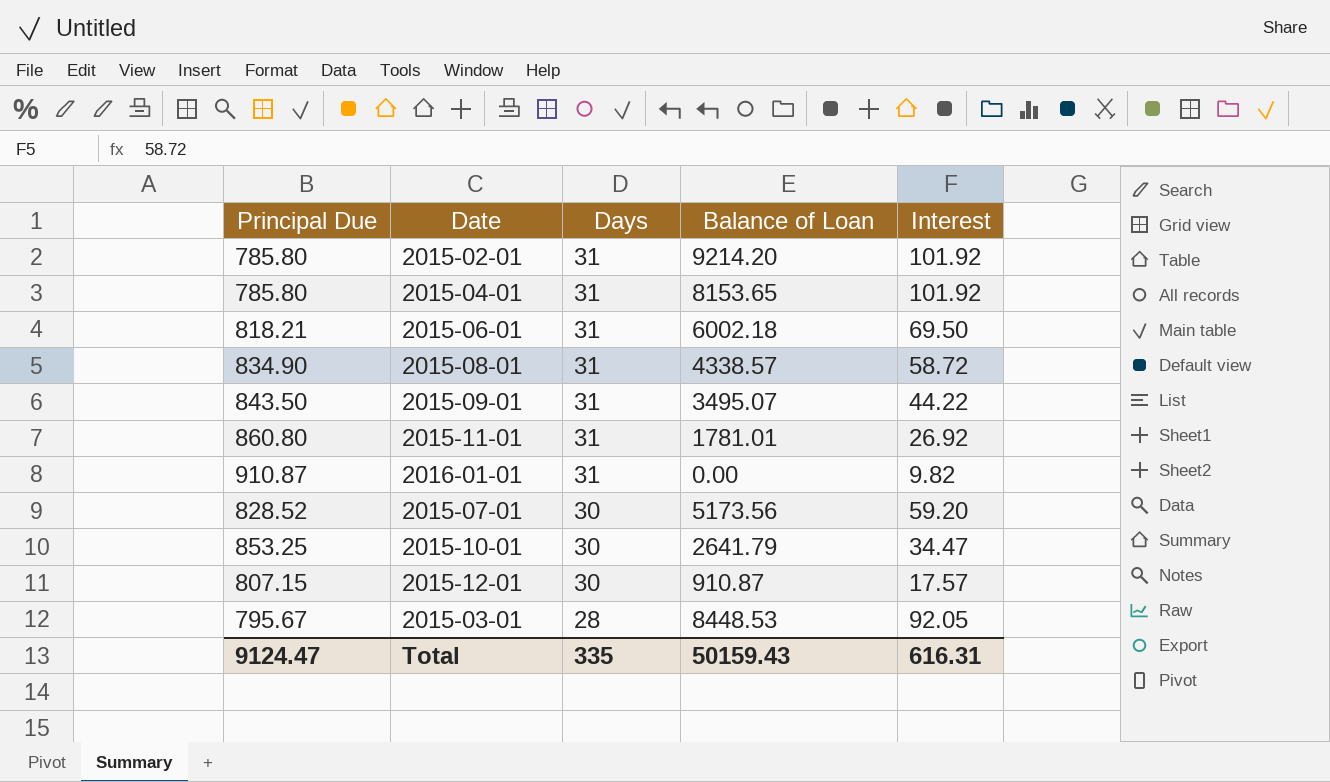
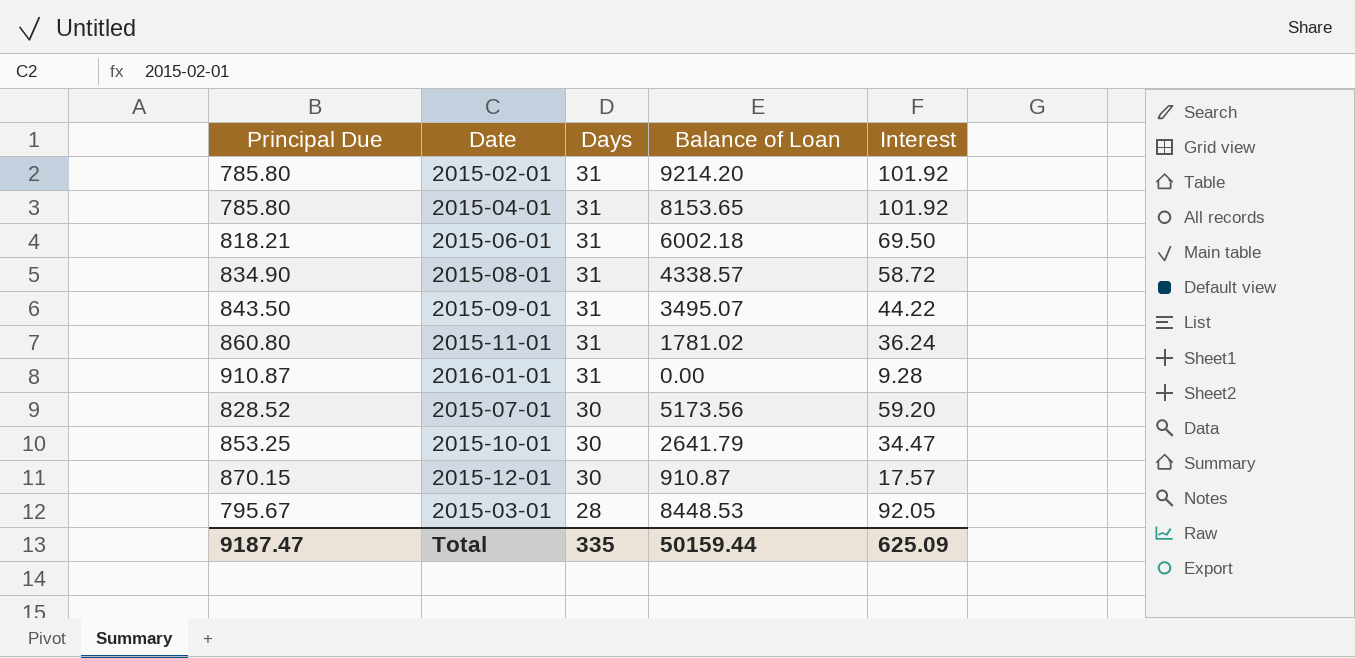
2015-11-01 | Balance of Loan: 1781.01 -> 1781.02
2015-11-01 | Interest: 26.92 -> 36.24
2016-01-01 | Interest: 9.82 -> 9.28
2015-12-01 | Principal Due: 807.15 -> 870.15
Total | Principal Due: 9124.47 -> 9187.47
Total | Balance of Loan: 50159.43 -> 50159.44
Total | Interest: 616.31 -> 625.09

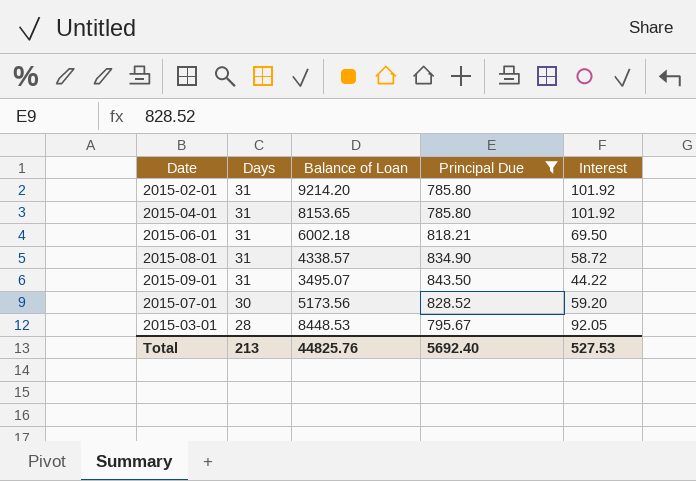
filter: none -> Principal Due <= 843.50
column Principal Due | position: 1 -> 4
Total | Days: 335 -> 213
Total | Balance of Loan: 50159.44 -> 44825.76
Total | Principal Due: 9187.47 -> 5692.40
Total | Interest: 625.09 -> 527.53

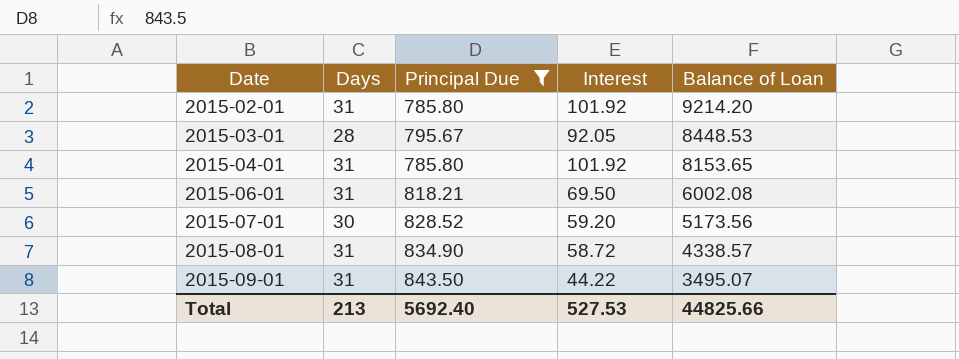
row order: Days descending -> Date ascending
column Balance of Loan | position: 3 -> 5
2015-06-01 | Balance of Loan: 6002.18 -> 6002.08
Total | Balance of Loan: 44825.76 -> 44825.66

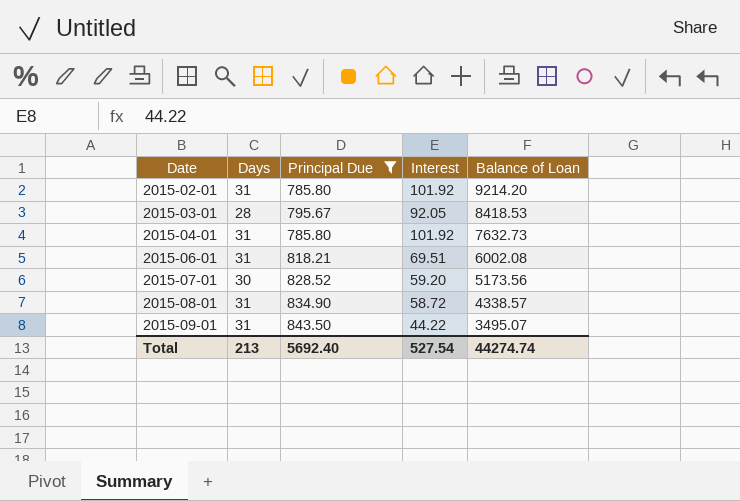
2015-03-01 | Balance of Loan: 8448.53 -> 8418.53
2015-04-01 | Balance of Loan: 8153.65 -> 7632.73
2015-06-01 | Interest: 69.50 -> 69.51
Total | Interest: 527.53 -> 527.54
Total | Balance of Loan: 44825.66 -> 44274.74

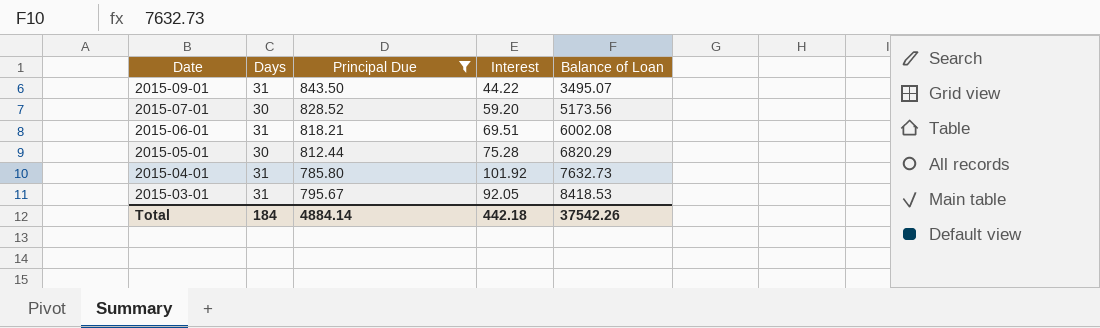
row order: Date ascending -> Date descending
row 2015-02-01: 31 | 785.80 | 101.92 | 9214.20 -> none
row 2015-08-01: 31 | 834.90 | 58.72 | 4338.57 -> none
row 2015-05-01: none -> 30 | 812.44 | 75.28 | 6820.29
2015-03-01 | Days: 28 -> 31
Total | Days: 213 -> 184
Total | Principal Due: 5692.40 -> 4884.14
Total | Interest: 527.54 -> 442.18
Total | Balance of Loan: 44274.74 -> 37542.26

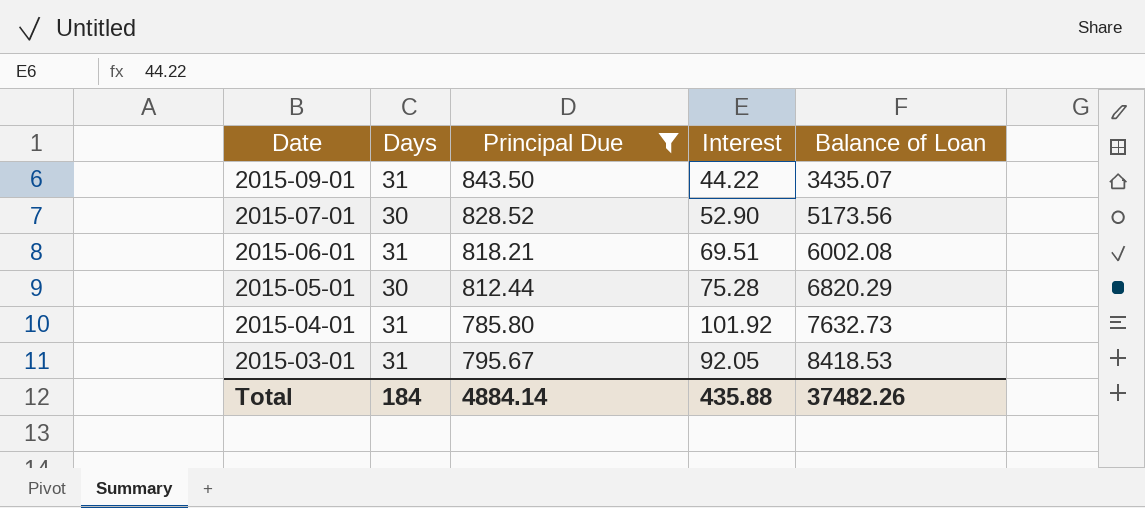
2015-09-01 | Balance of Loan: 3495.07 -> 3435.07
2015-07-01 | Interest: 59.20 -> 52.90
Total | Interest: 442.18 -> 435.88
Total | Balance of Loan: 37542.26 -> 37482.26

